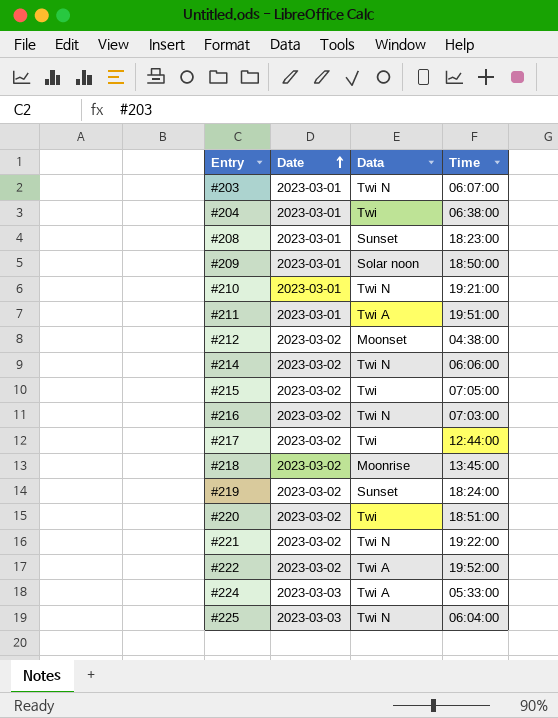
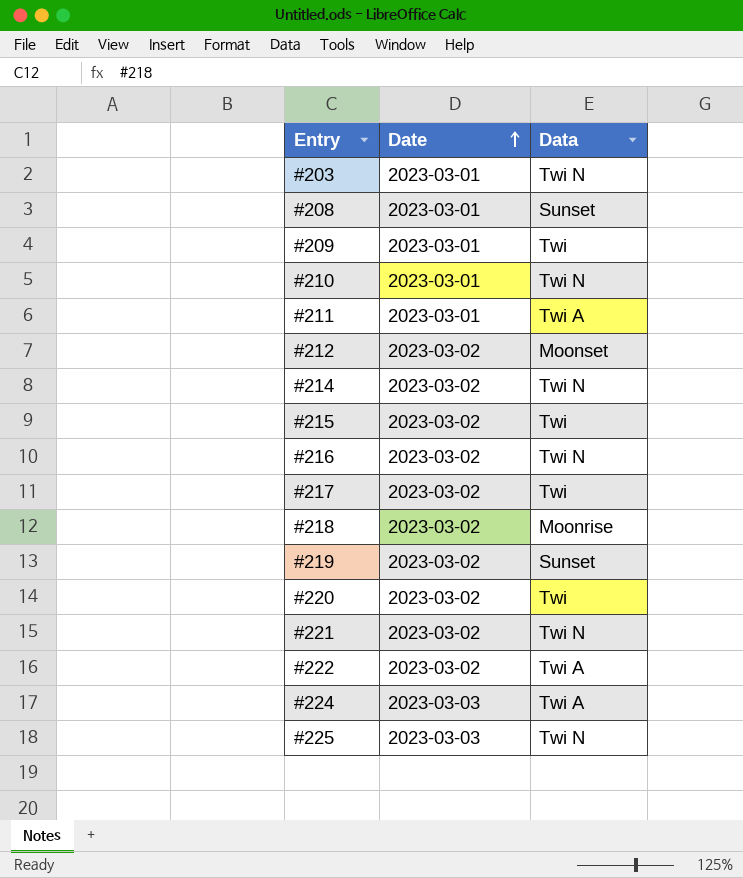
column Time | position: 4 -> none
row #204: 2023-03-01 | Twi | 06:38:00 -> none
#209 | Data: Solar noon -> Twi

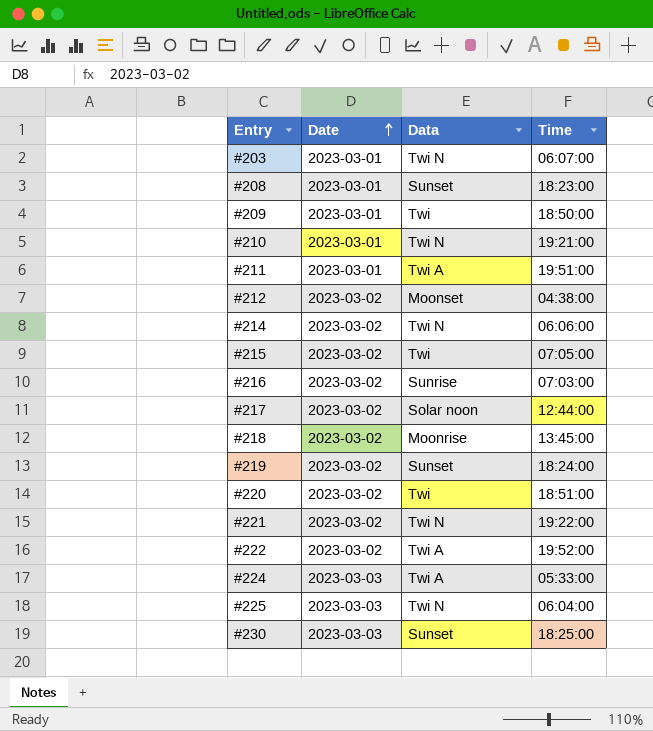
column Time | position: none -> 4
#216 | Data: Twi N -> Sunrise
#217 | Data: Twi -> Solar noon
row #230: none -> 2023-03-03 | Sunset | 18:25:00

